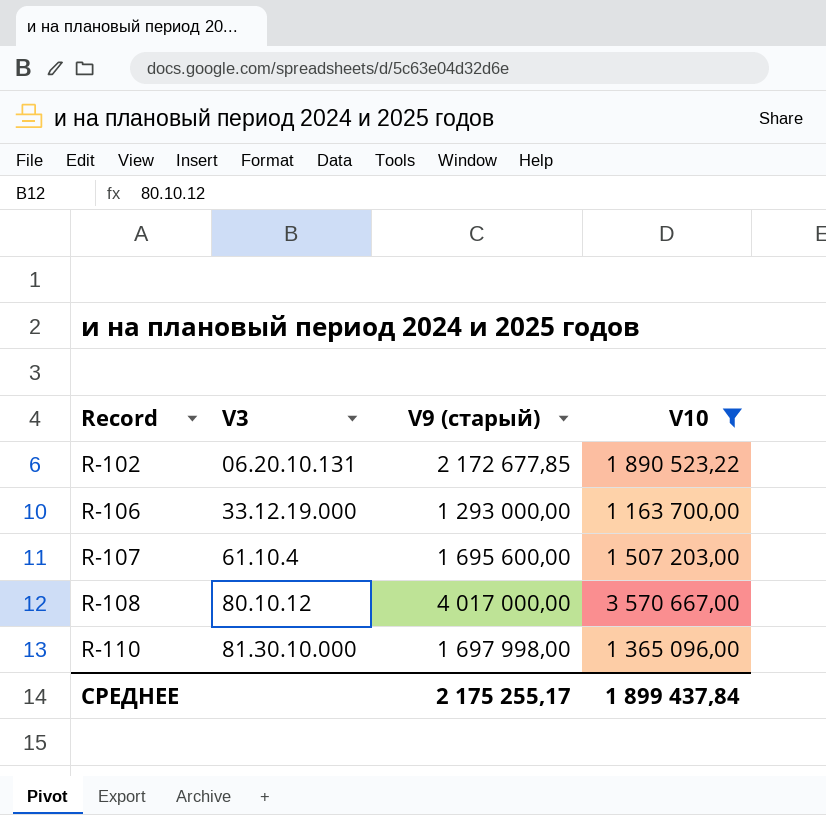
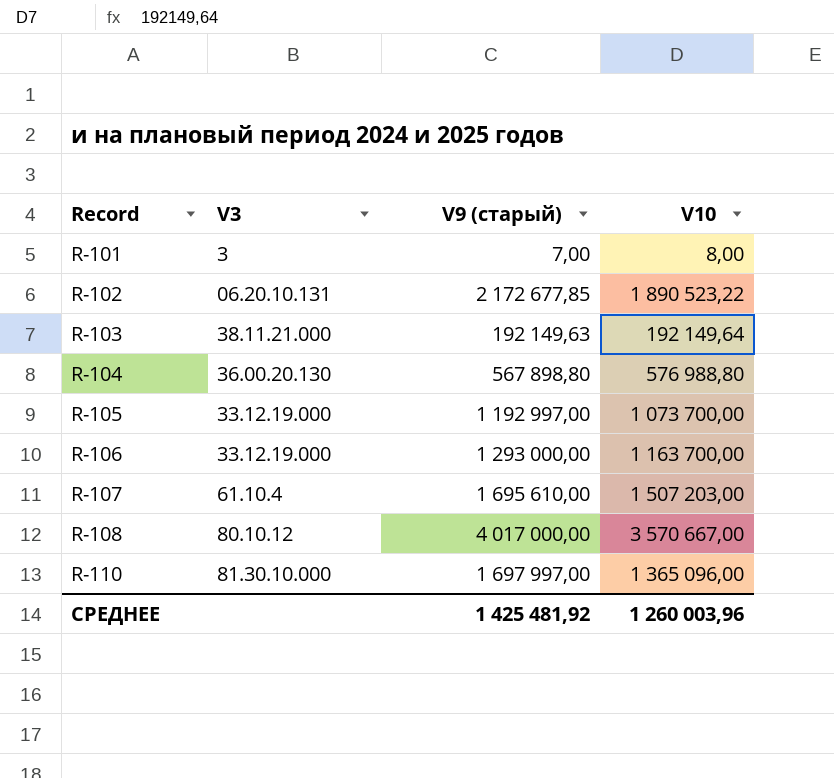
filter: V10 >= 1 163 700,00 -> none
R-107 | V9 (старый): 1 695 600,00 -> 1 695 610,00
R-110 | V9 (старый): 1 697 998,00 -> 1 697 997,00
СРЕДНЕЕ | V9 (старый): 2 175 255,17 -> 1 425 481,92
СРЕДНЕЕ | V10: 1 899 437,84 -> 1 260 003,96

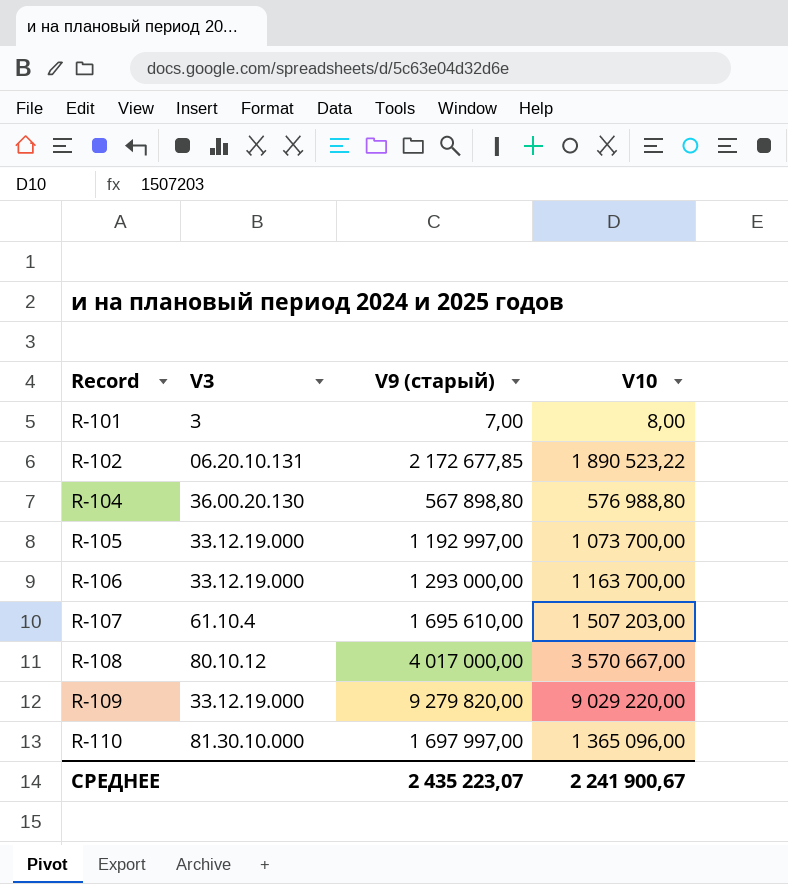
row R-103: 38.11.21.000 | 192 149,63 | 192 149,64 -> none
row R-109: none -> 33.12.19.000 | 9 279 820,00 | 9 029 220,00
СРЕДНЕЕ | V9 (старый): 1 425 481,92 -> 2 435 223,07
СРЕДНЕЕ | V10: 1 260 003,96 -> 2 241 900,67

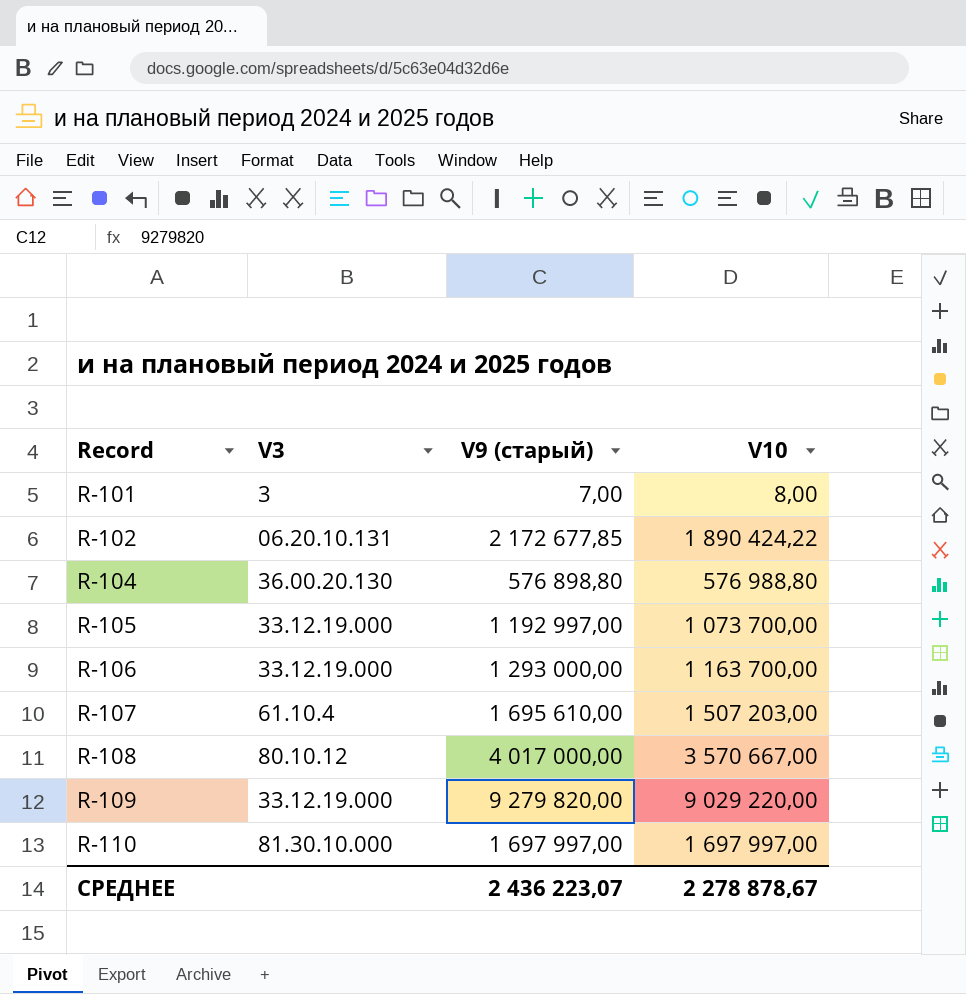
R-102 | V10: 1 890 523,22 -> 1 890 424,22
R-104 | V9 (старый): 567 898,80 -> 576 898,80
R-110 | V10: 1 365 096,00 -> 1 697 997,00
СРЕДНЕЕ | V9 (старый): 2 435 223,07 -> 2 436 223,07
СРЕДНЕЕ | V10: 2 241 900,67 -> 2 278 878,67

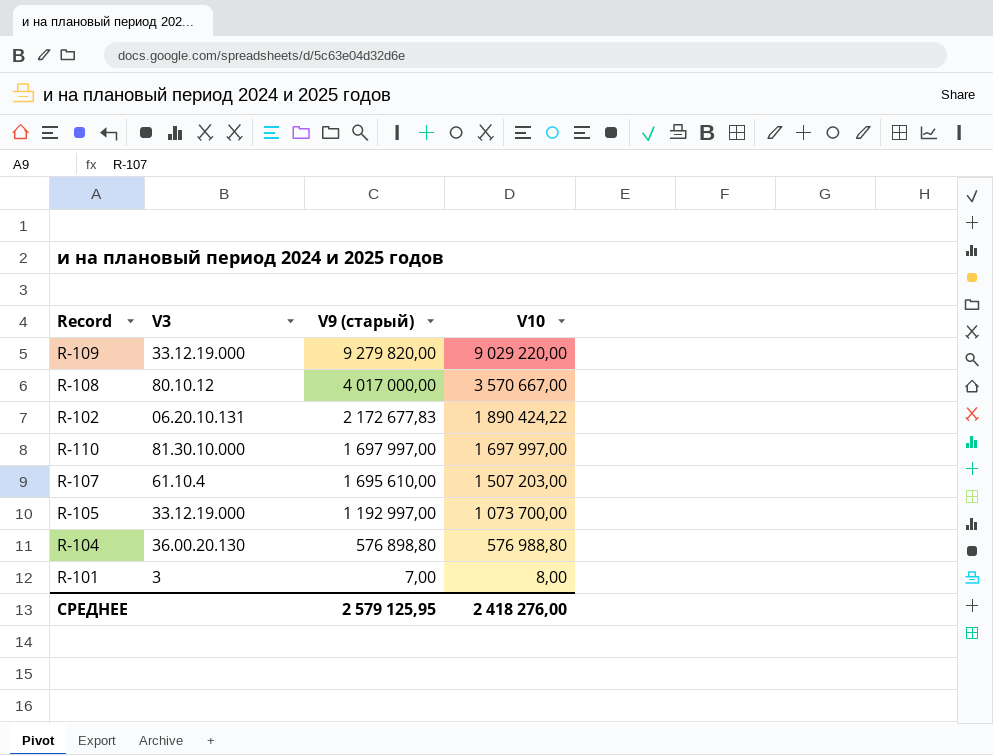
row order: Record ascending -> V9 (старый) descending
row R-106: 33.12.19.000 | 1 293 000,00 | 1 163 700,00 -> none
R-102 | V9 (старый): 2 172 677,85 -> 2 172 677,83
СРЕДНЕЕ | V9 (старый): 2 436 223,07 -> 2 579 125,95
СРЕДНЕЕ | V10: 2 278 878,67 -> 2 418 276,00

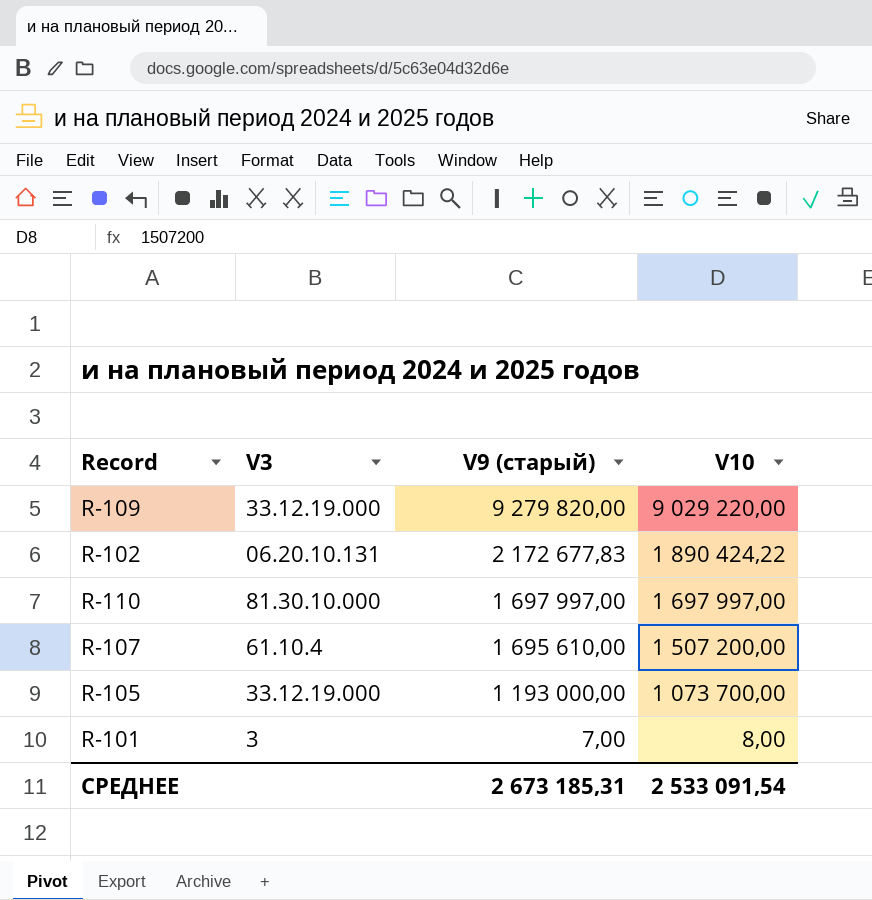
row R-108: 80.10.12 | 4 017 000,00 | 3 570 667,00 -> none
row R-104: 36.00.20.130 | 576 898,80 | 576 988,80 -> none
R-107 | V10: 1 507 203,00 -> 1 507 200,00
R-105 | V9 (старый): 1 192 997,00 -> 1 193 000,00
СРЕДНЕЕ | V9 (старый): 2 579 125,95 -> 2 673 185,31
СРЕДНЕЕ | V10: 2 418 276,00 -> 2 533 091,54

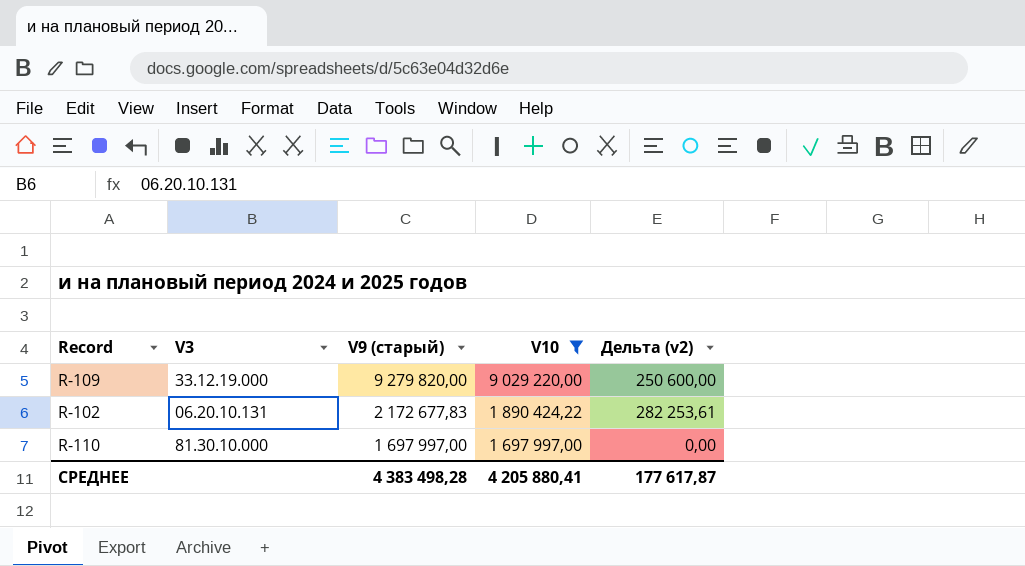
filter: none -> V10 >= 1 697 997,00
column Дельта (v2) | formula: none -> [V9 (старый)] - [V10]
СРЕДНЕЕ | V9 (старый): 2 673 185,31 -> 4 383 498,28
СРЕДНЕЕ | V10: 2 533 091,54 -> 4 205 880,41

